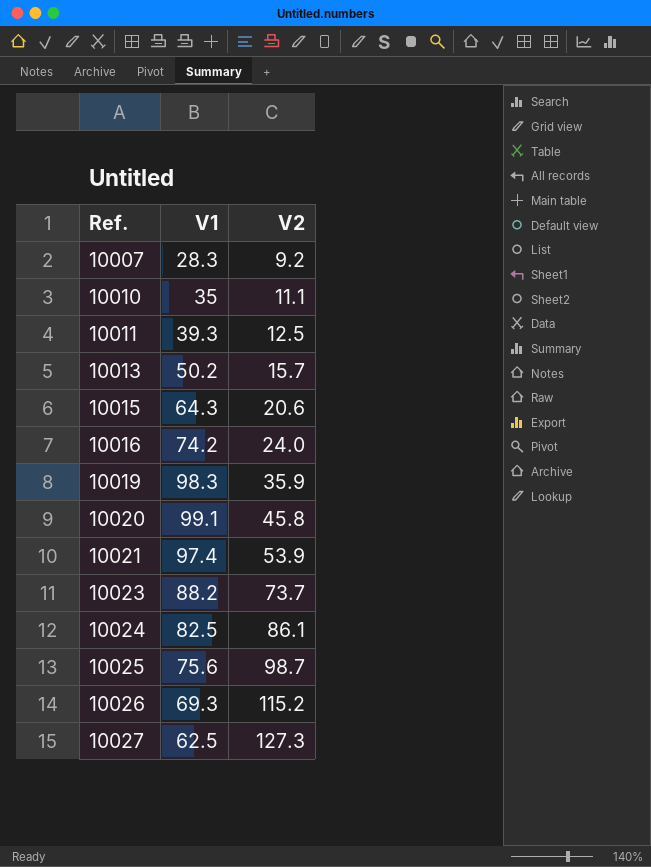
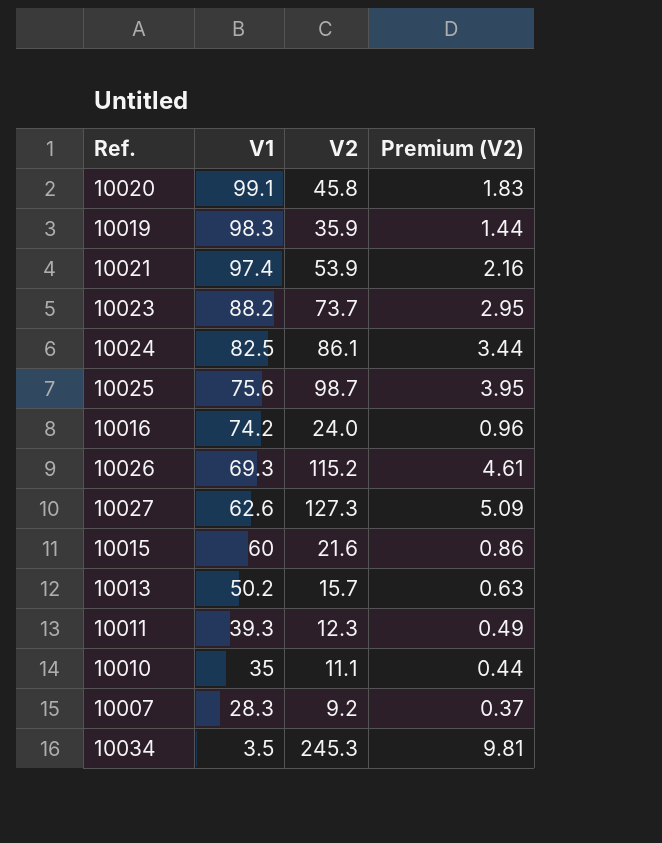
row order: Ref. ascending -> V1 descending
column Premium (V2) | formula: none -> [V2] * 0.04
10027 | V1: 62.5 -> 62.6
10015 | V1: 64.3 -> 60
10015 | V2: 20.6 -> 21.6
10011 | V2: 12.5 -> 12.3
row 10034: none -> 3.5 | 245.3 | 9.81

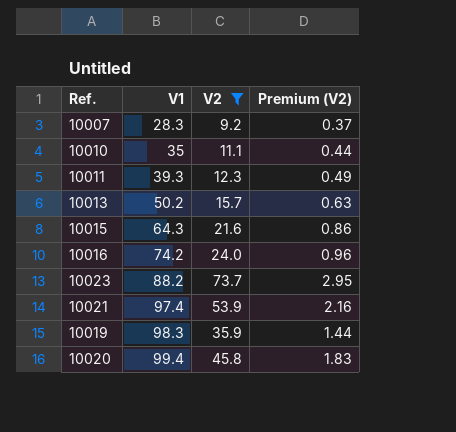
filter: none -> V2 <= 73.7
row order: V1 descending -> V1 ascending
10015 | V1: 60 -> 64.3
10020 | V1: 99.1 -> 99.4

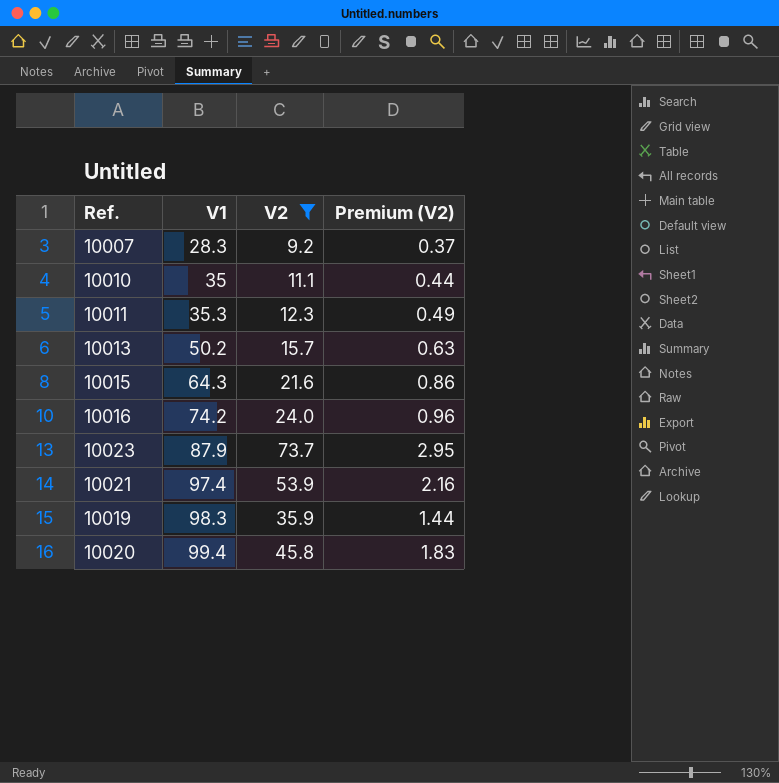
10011 | V1: 39.3 -> 35.3
10023 | V1: 88.2 -> 87.9

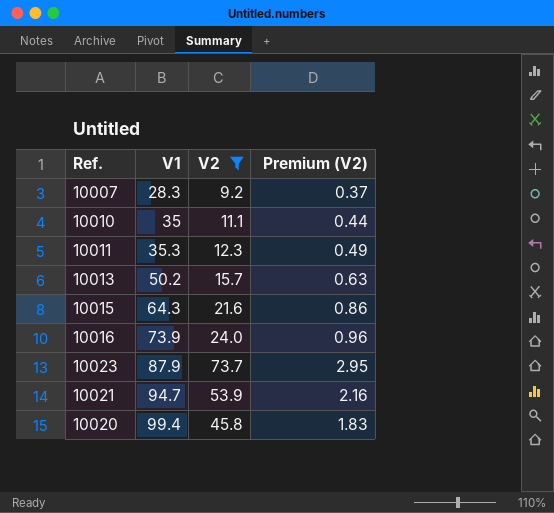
row 10019: 98.3 | 35.9 | 1.44 -> none
10016 | V1: 74.2 -> 73.9
10021 | V1: 97.4 -> 94.7

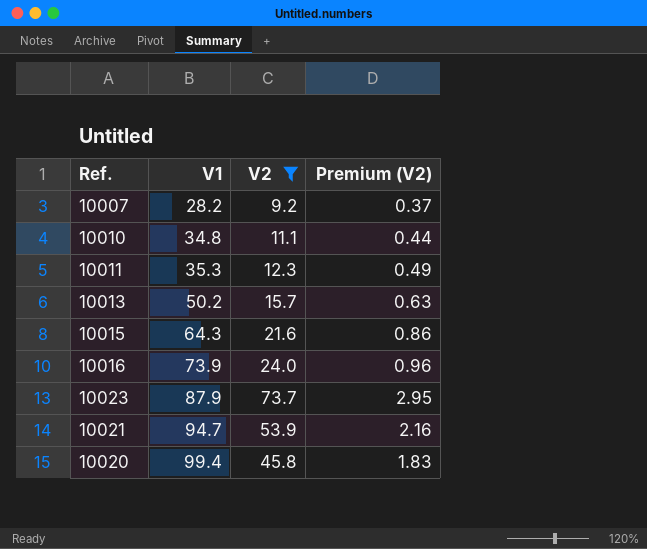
10007 | V1: 28.3 -> 28.2
10010 | V1: 35 -> 34.8

